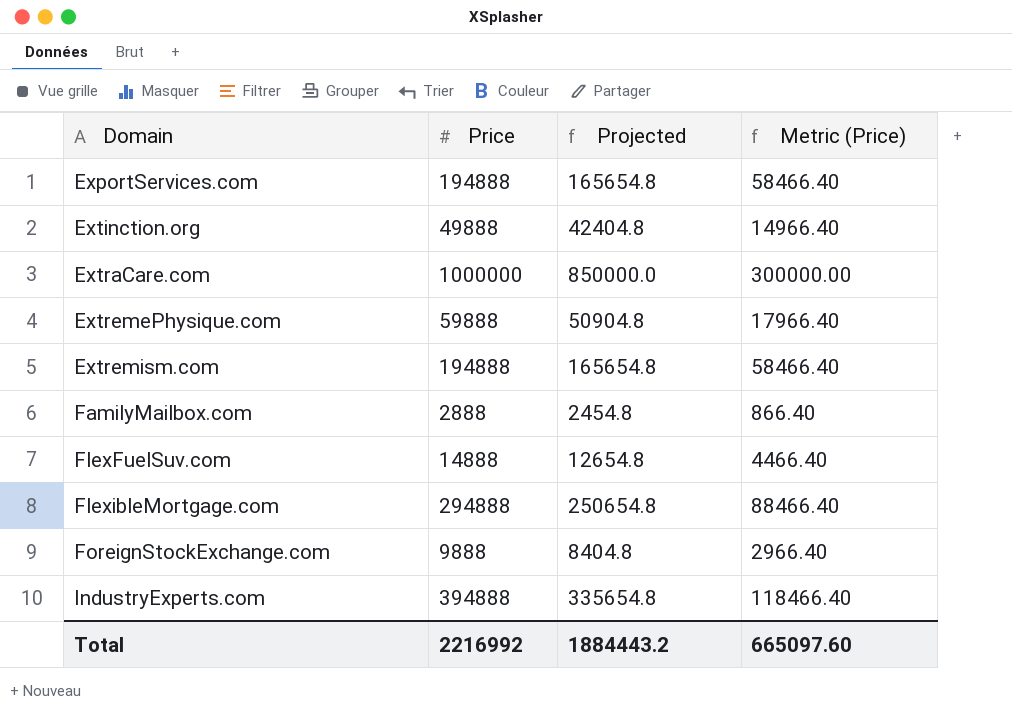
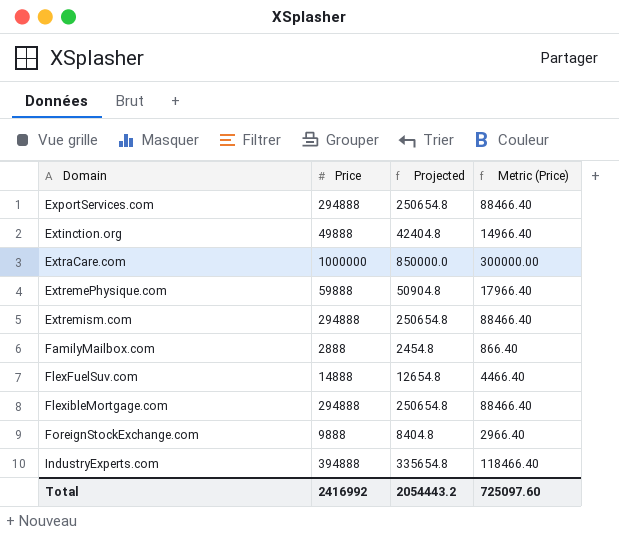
ExportServices.com | Price: 194888 -> 294888
ExportServices.com | Projected: 165654.8 -> 250654.8
ExportServices.com | Metric (Price): 58466.40 -> 88466.40
Extremism.com | Price: 194888 -> 294888
Extremism.com | Projected: 165654.8 -> 250654.8
Extremism.com | Metric (Price): 58466.40 -> 88466.40
Total | Price: 2216992 -> 2416992
Total | Projected: 1884443.2 -> 2054443.2
Total | Metric (Price): 665097.60 -> 725097.60

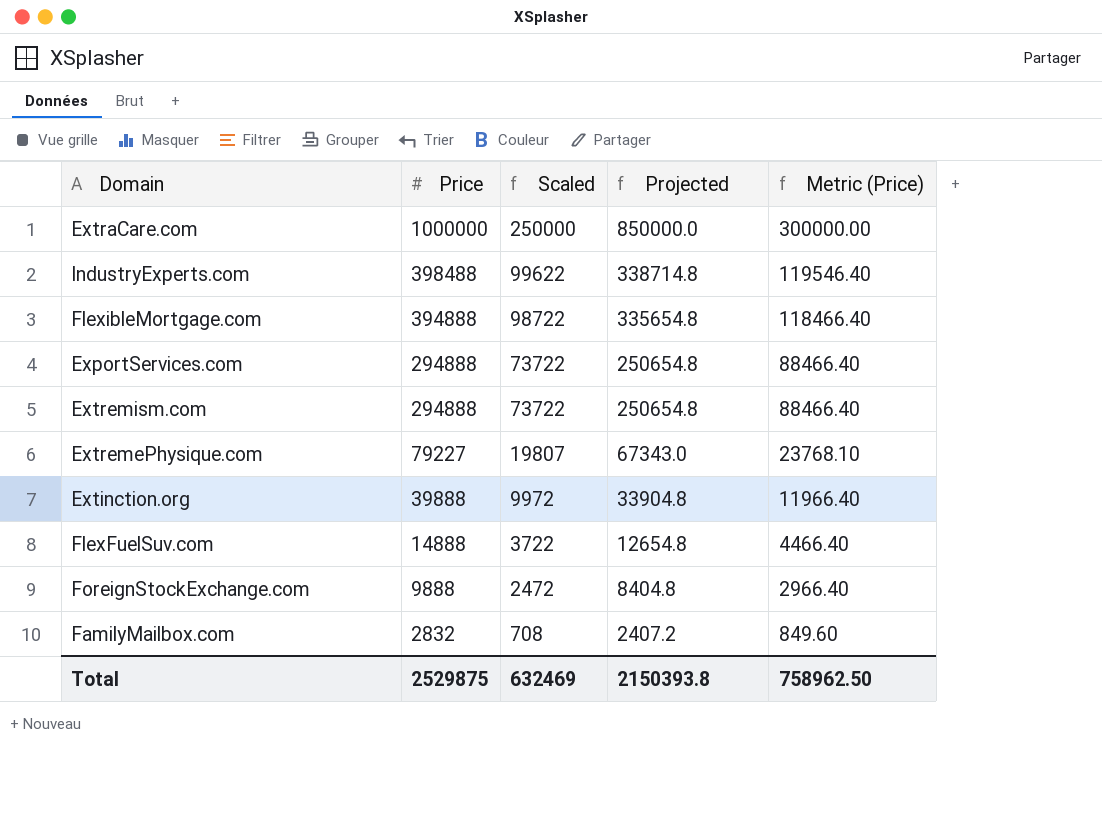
row order: Domain ascending -> Price descending
column Scaled | formula: none -> [Price] * 0.25
IndustryExperts.com | Price: 394888 -> 398488
IndustryExperts.com | Projected: 335654.8 -> 338714.8
IndustryExperts.com | Metric (Price): 118466.40 -> 119546.40
FlexibleMortgage.com | Price: 294888 -> 394888
FlexibleMortgage.com | Projected: 250654.8 -> 335654.8
FlexibleMortgage.com | Metric (Price): 88466.40 -> 118466.40
ExtremePhysique.com | Price: 59888 -> 79227
ExtremePhysique.com | Projected: 50904.8 -> 67343.0
ExtremePhysique.com | Metric (Price): 17966.40 -> 23768.10
Extinction.org | Price: 49888 -> 39888
Extinction.org | Projected: 42404.8 -> 33904.8
Extinction.org | Metric (Price): 14966.40 -> 11966.40
FamilyMailbox.com | Price: 2888 -> 2832
FamilyMailbox.com | Projected: 2454.8 -> 2407.2
FamilyMailbox.com | Metric (Price): 866.40 -> 849.60
Total | Price: 2416992 -> 2529875
Total | Projected: 2054443.2 -> 2150393.8
Total | Metric (Price): 725097.60 -> 758962.50

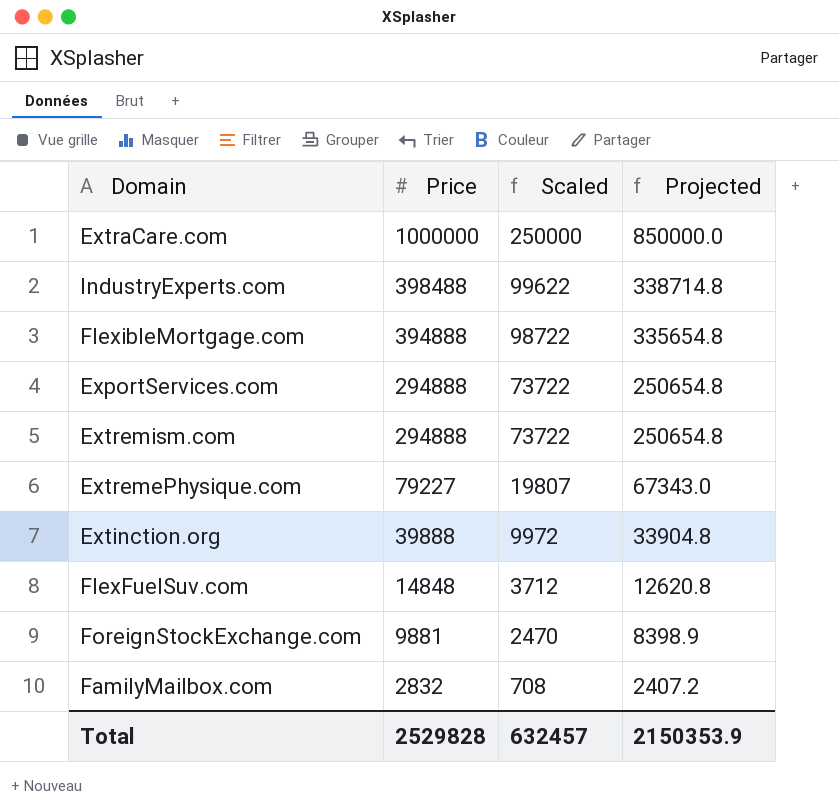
column Metric (Price) | formula: [Price] * 0.3 -> none
FlexFuelSuv.com | Price: 14888 -> 14848
FlexFuelSuv.com | Scaled: 3722 -> 3712
FlexFuelSuv.com | Projected: 12654.8 -> 12620.8
ForeignStockExchange.com | Price: 9888 -> 9881
ForeignStockExchange.com | Scaled: 2472 -> 2470
ForeignStockExchange.com | Projected: 8404.8 -> 8398.9
Total | Price: 2529875 -> 2529828
Total | Scaled: 632469 -> 632457
Total | Projected: 2150393.8 -> 2150353.9

